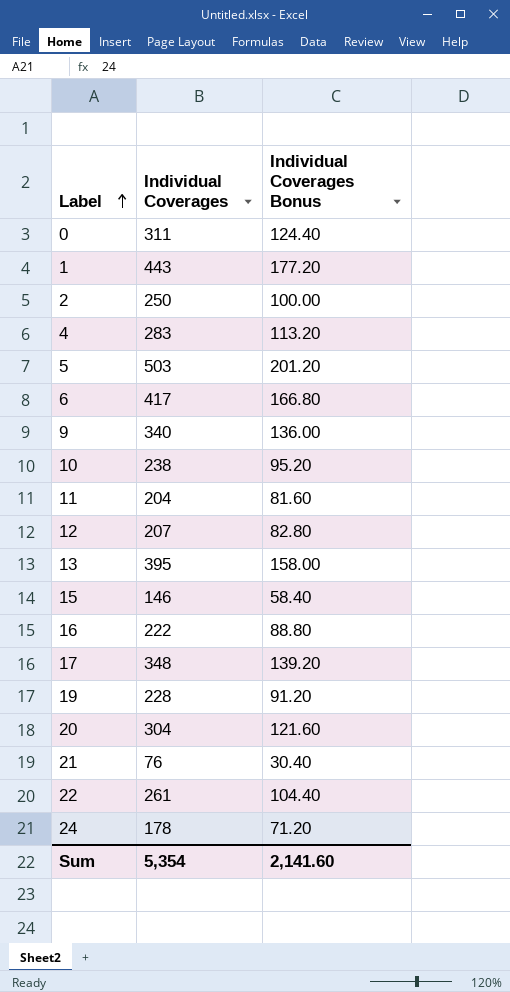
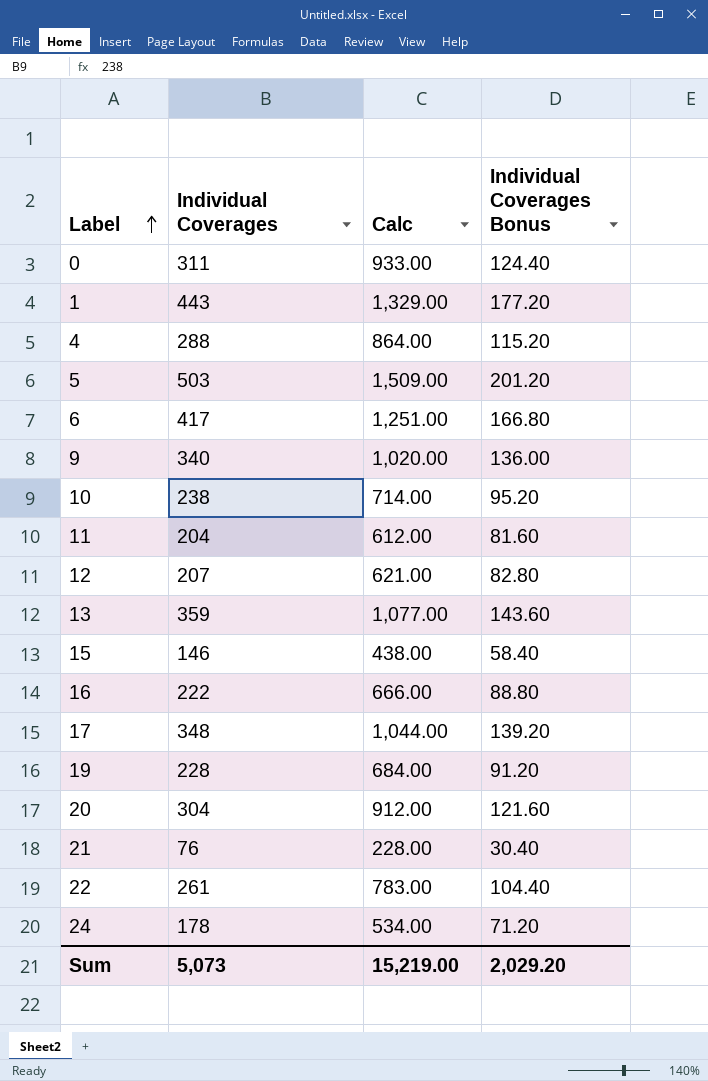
column Calc | formula: none -> [Individual Coverages] * 3
row 2: 250 | 100.00 -> none
4 | Individual Coverages: 283 -> 288
4 | Individual Coverages Bonus: 113.20 -> 115.20
13 | Individual Coverages: 395 -> 359
13 | Individual Coverages Bonus: 158.00 -> 143.60
Sum | Individual Coverages: 5,354 -> 5,073
Sum | Individual Coverages Bonus: 2,141.60 -> 2,029.20

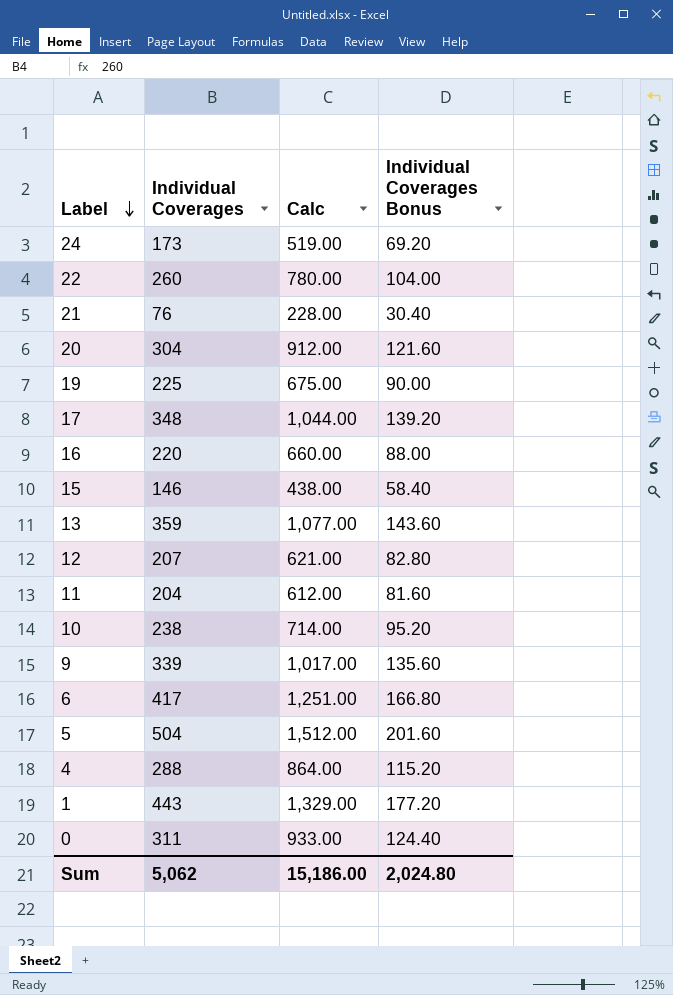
row order: Label ascending -> Label descending
24 | Individual Coverages: 178 -> 173
24 | Calc: 534.00 -> 519.00
24 | Individual Coverages Bonus: 71.20 -> 69.20
22 | Individual Coverages: 261 -> 260
22 | Calc: 783.00 -> 780.00
22 | Individual Coverages Bonus: 104.40 -> 104.00
19 | Individual Coverages: 228 -> 225
19 | Calc: 684.00 -> 675.00
19 | Individual Coverages Bonus: 91.20 -> 90.00
16 | Individual Coverages: 222 -> 220
16 | Calc: 666.00 -> 660.00
16 | Individual Coverages Bonus: 88.80 -> 88.00
9 | Individual Coverages: 340 -> 339
9 | Calc: 1,020.00 -> 1,017.00
9 | Individual Coverages Bonus: 136.00 -> 135.60
5 | Individual Coverages: 503 -> 504
5 | Calc: 1,509.00 -> 1,512.00
5 | Individual Coverages Bonus: 201.20 -> 201.60
Sum | Individual Coverages: 5,073 -> 5,062
Sum | Calc: 15,219.00 -> 15,186.00
Sum | Individual Coverages Bonus: 2,029.20 -> 2,024.80

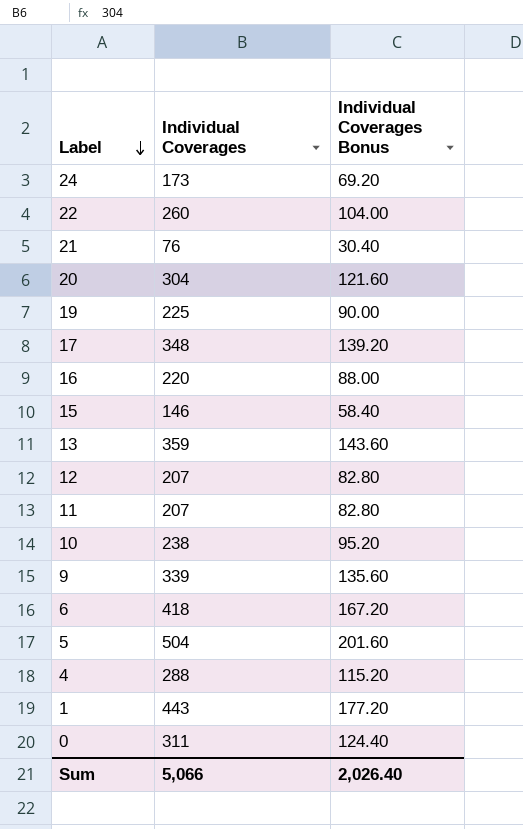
column Calc | formula: [Individual Coverages] * 3 -> none
11 | Individual Coverages: 204 -> 207
11 | Individual Coverages Bonus: 81.60 -> 82.80
6 | Individual Coverages: 417 -> 418
6 | Individual Coverages Bonus: 166.80 -> 167.20
Sum | Individual Coverages: 5,062 -> 5,066
Sum | Individual Coverages Bonus: 2,024.80 -> 2,026.40

